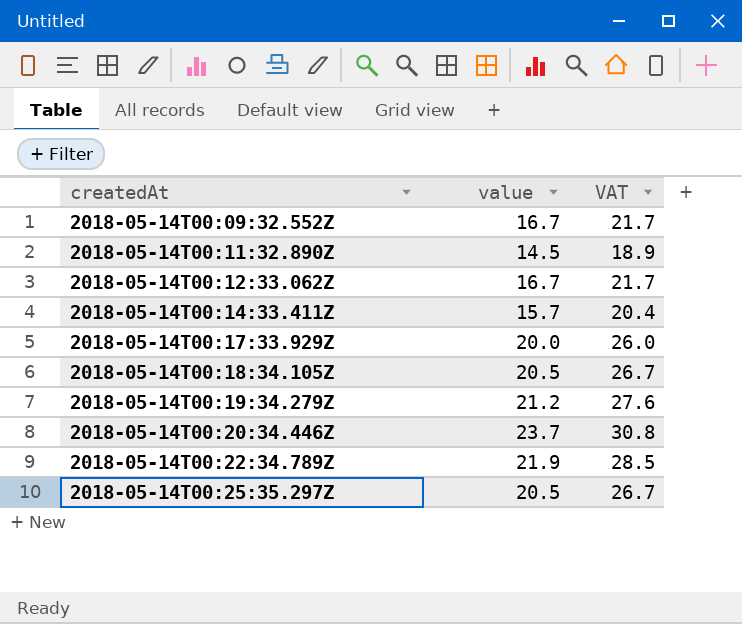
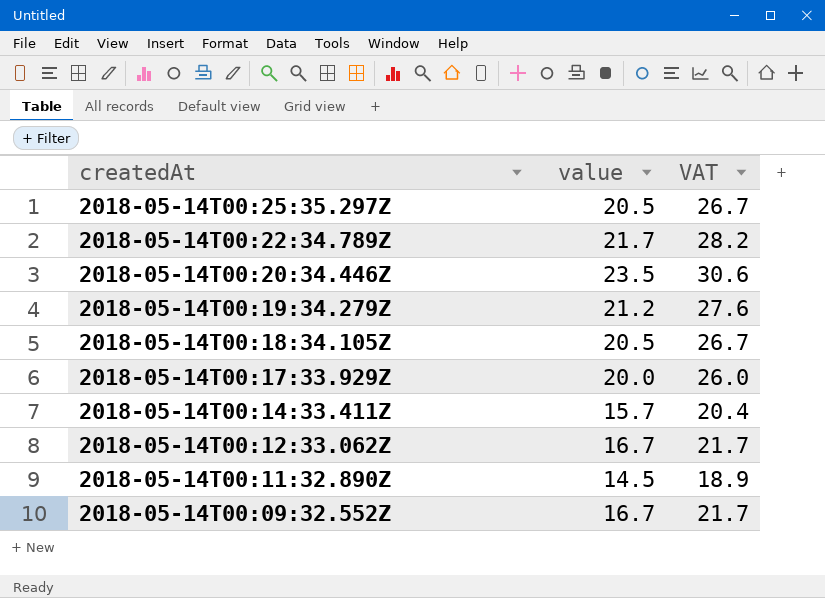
row order: createdAt ascending -> createdAt descending
2018-05-14T00:22:34.789Z | value: 21.9 -> 21.7
2018-05-14T00:22:34.789Z | VAT: 28.5 -> 28.2
2018-05-14T00:20:34.446Z | value: 23.7 -> 23.5
2018-05-14T00:20:34.446Z | VAT: 30.8 -> 30.6

